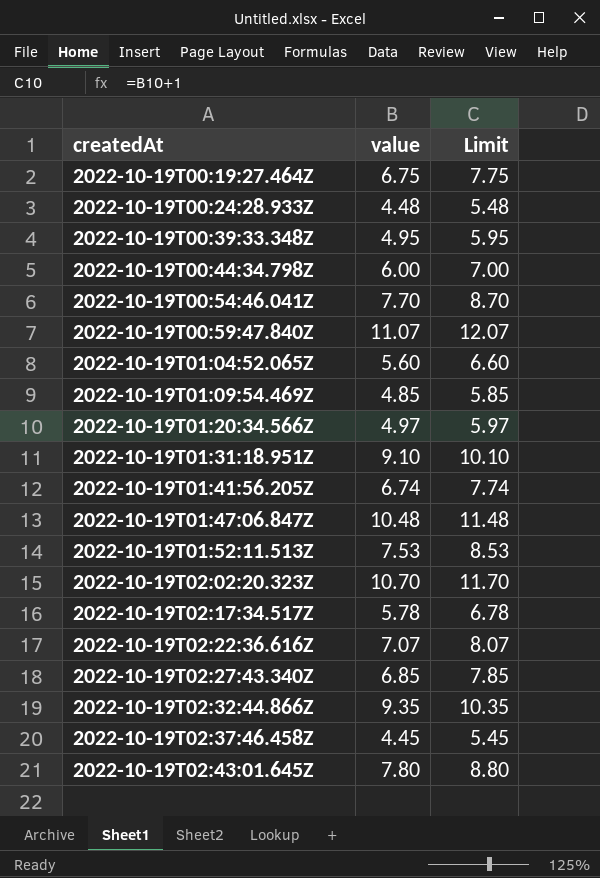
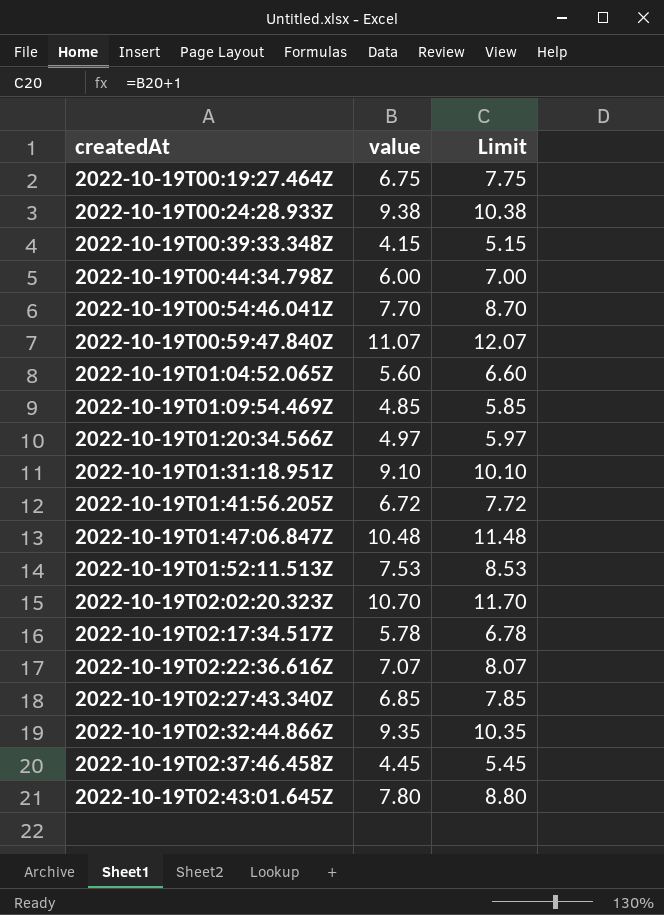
2022-10-19T00:24:28.933Z | value: 4.48 -> 9.38
2022-10-19T00:24:28.933Z | Limit: 5.48 -> 10.38
2022-10-19T00:39:33.348Z | value: 4.95 -> 4.15
2022-10-19T00:39:33.348Z | Limit: 5.95 -> 5.15
2022-10-19T01:41:56.205Z | value: 6.74 -> 6.72
2022-10-19T01:41:56.205Z | Limit: 7.74 -> 7.72

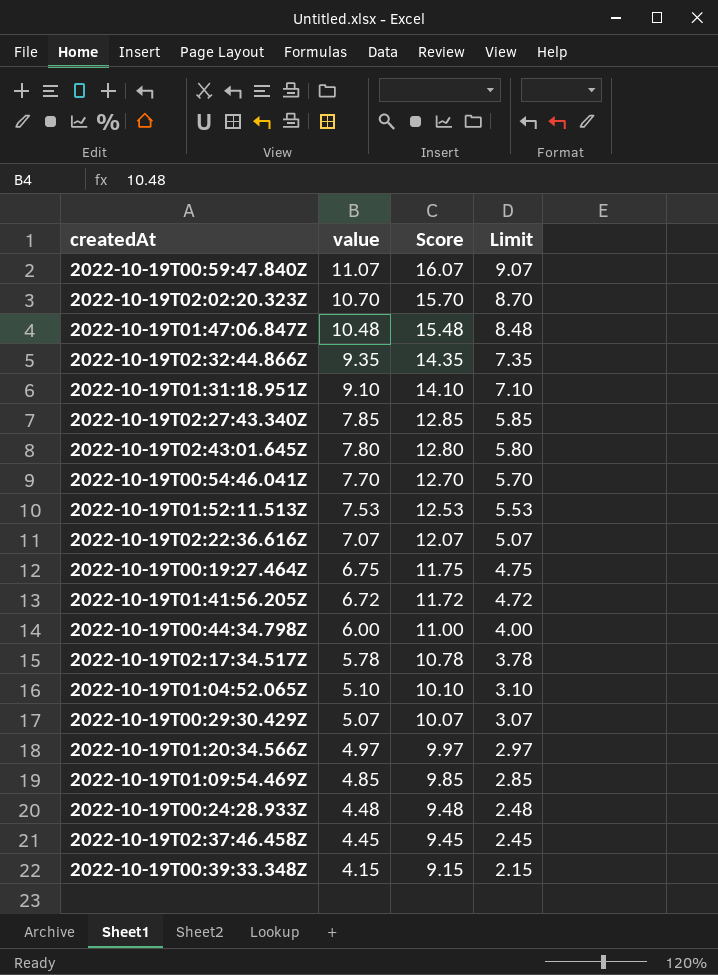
row order: createdAt ascending -> value descending
column Score | formula: none -> [value] + 5
column Limit | formula: [value] + 1 -> [value] - 2
2022-10-19T02:27:43.340Z | value: 6.85 -> 7.85
2022-10-19T01:04:52.065Z | value: 5.60 -> 5.10
row 2022-10-19T00:29:30.429Z: none -> 5.07 | 10.07 | 3.07
2022-10-19T00:24:28.933Z | value: 9.38 -> 4.48

